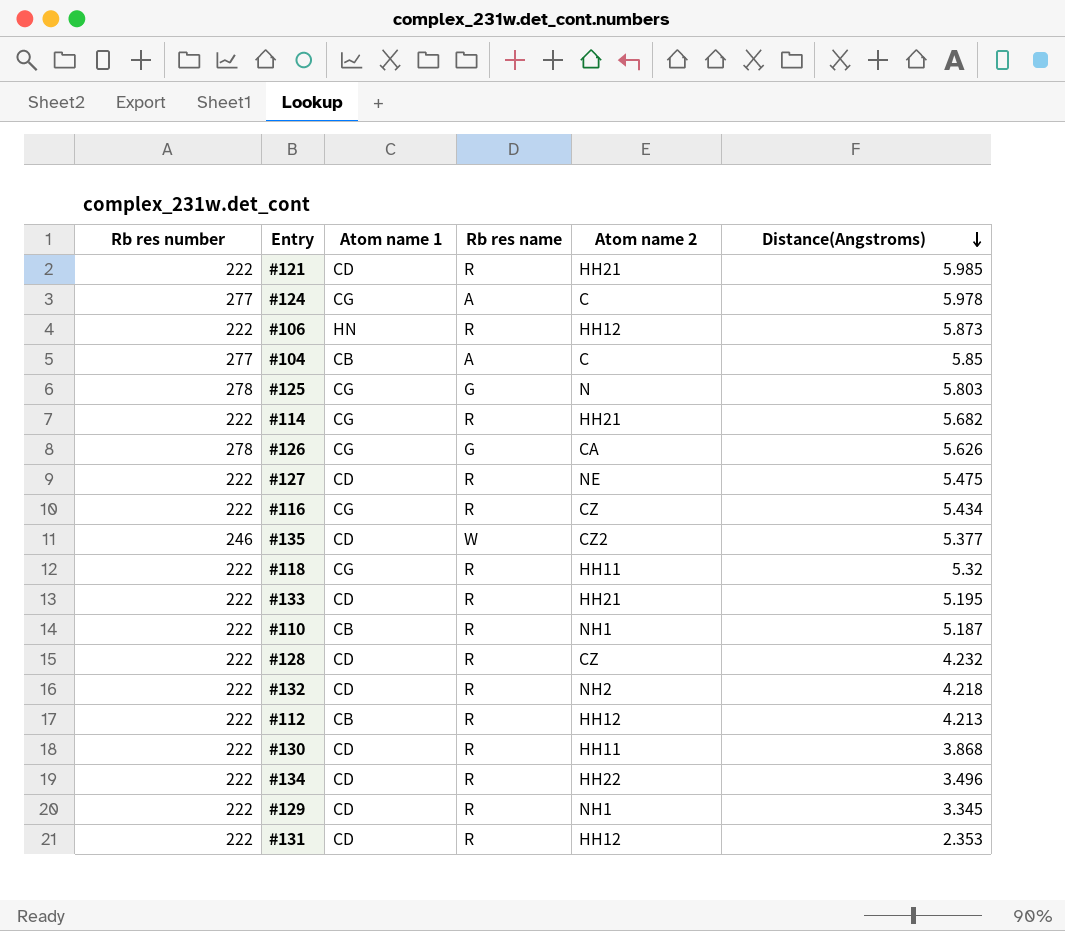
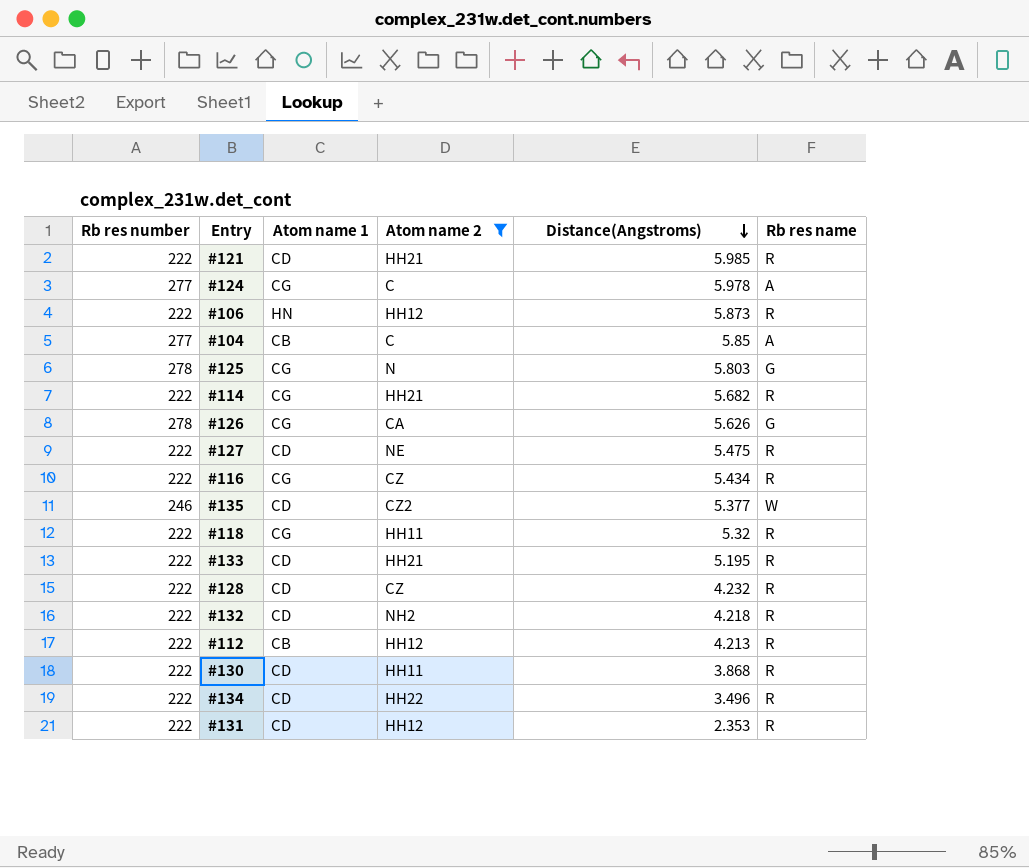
filter: none -> Atom name 2 != NH1
column Rb res name | position: 4 -> 6

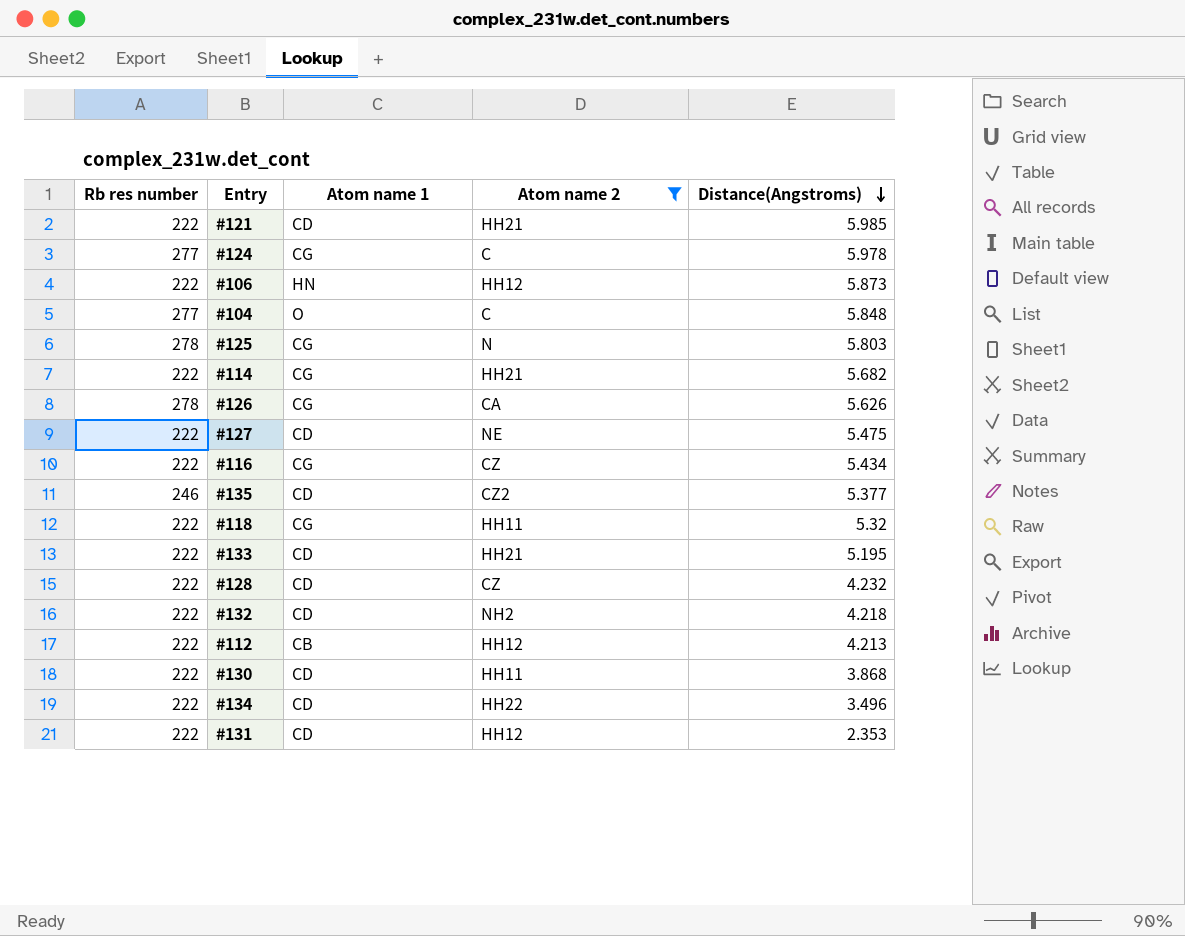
column Rb res name | position: 6 -> none
#104 | Atom name 1: CB -> O
#104 | Distance(Angstroms): 5.85 -> 5.848

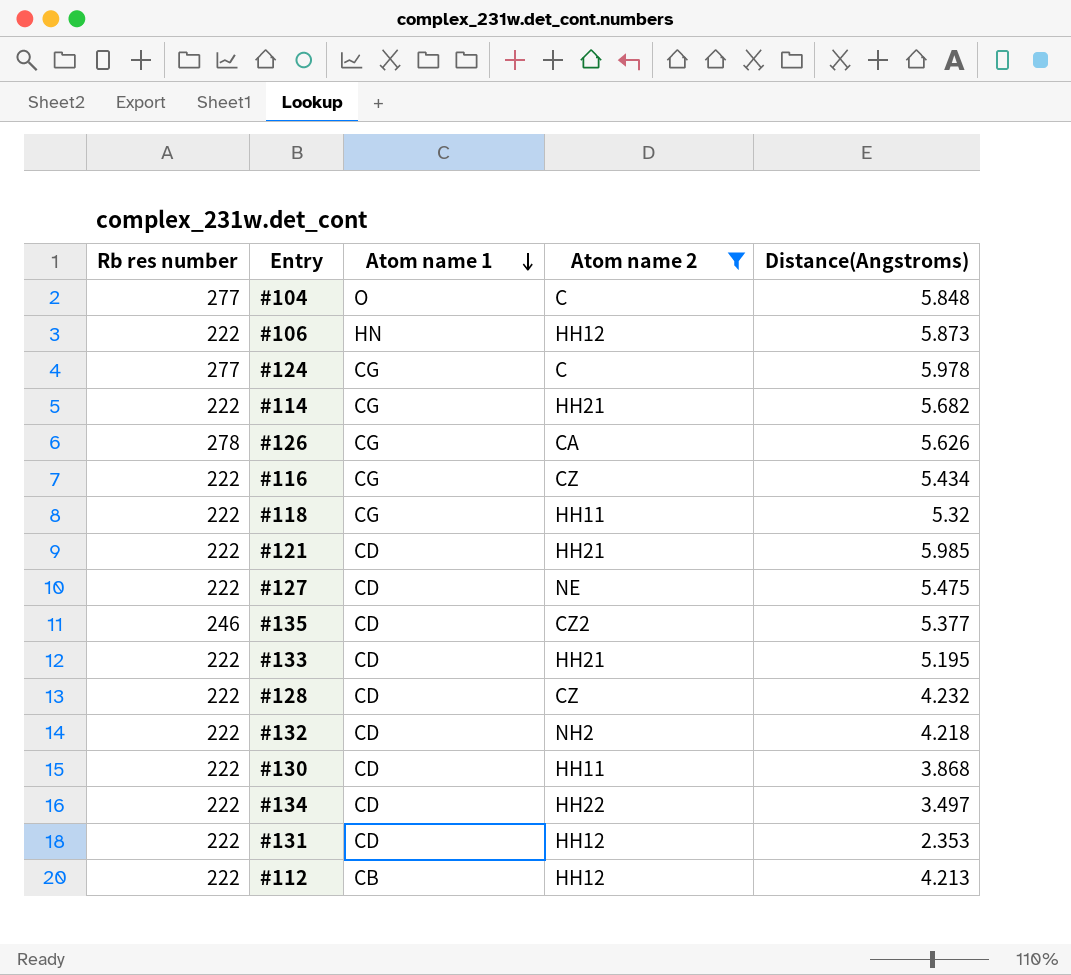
row order: Distance(Angstroms) descending -> Atom name 1 descending
row #125: 278 | CG | N | 5.803 -> none
#134 | Distance(Angstroms): 3.496 -> 3.497

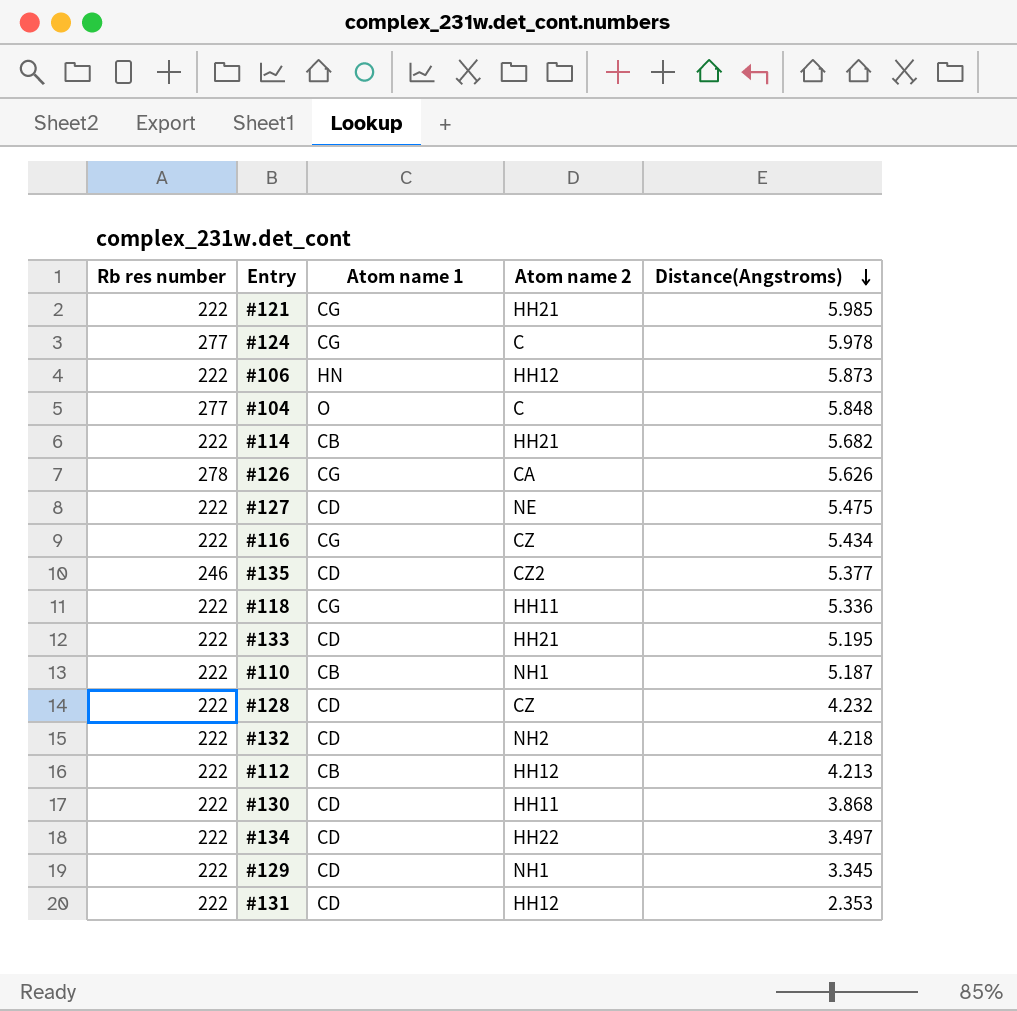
filter: Atom name 2 != NH1 -> none
row order: Atom name 1 descending -> Distance(Angstroms) descending
#121 | Atom name 1: CD -> CG
#114 | Atom name 1: CG -> CB
#118 | Distance(Angstroms): 5.32 -> 5.336

